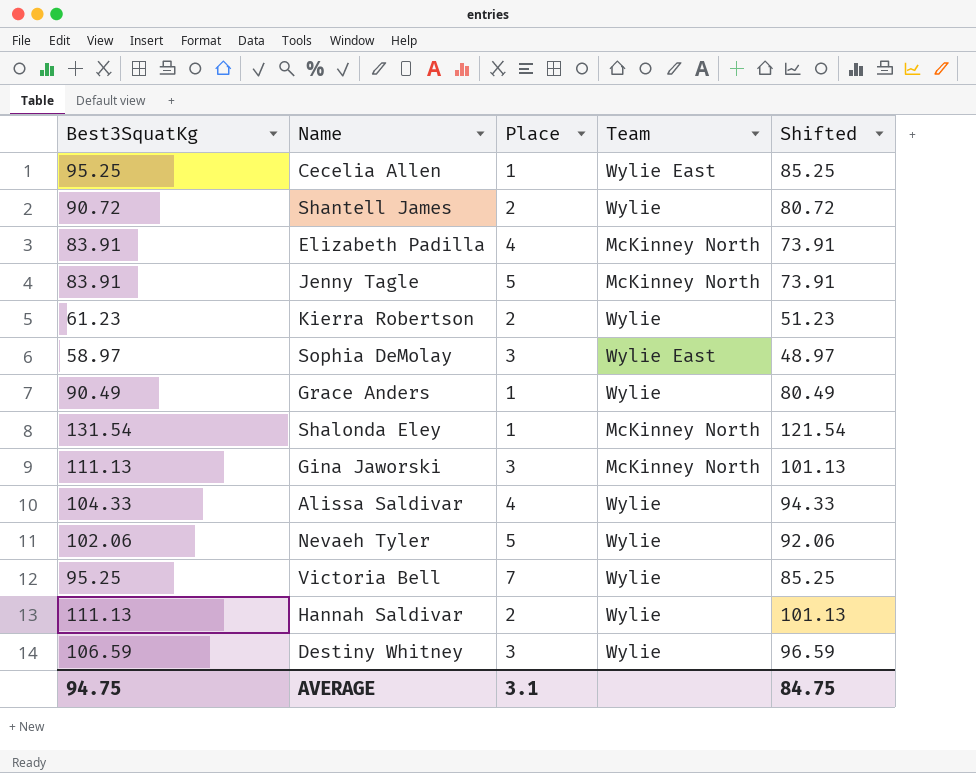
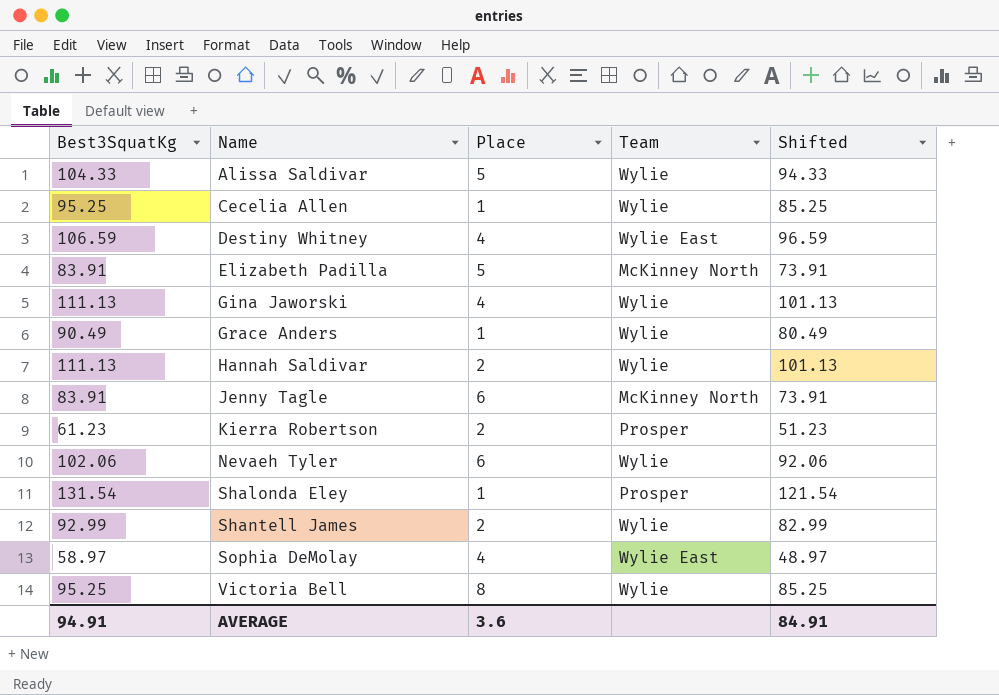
row order: none -> Name ascending
Alissa Saldivar | Place: 4 -> 5
Cecelia Allen | Team: Wylie East -> Wylie
Destiny Whitney | Place: 3 -> 4
Destiny Whitney | Team: Wylie -> Wylie East
Elizabeth Padilla | Place: 4 -> 5
Gina Jaworski | Place: 3 -> 4
Gina Jaworski | Team: McKinney North -> Wylie
Jenny Tagle | Place: 5 -> 6
Kierra Robertson | Team: Wylie -> Prosper
Nevaeh Tyler | Place: 5 -> 6
Shalonda Eley | Team: McKinney North -> Prosper
Shantell James | Best3SquatKg: 90.72 -> 92.99
Shantell James | Shifted: 80.72 -> 82.99
Sophia DeMolay | Place: 3 -> 4
Victoria Bell | Place: 7 -> 8
AVERAGE | Best3SquatKg: 94.75 -> 94.91
AVERAGE | Place: 3.1 -> 3.6
AVERAGE | Shifted: 84.75 -> 84.91

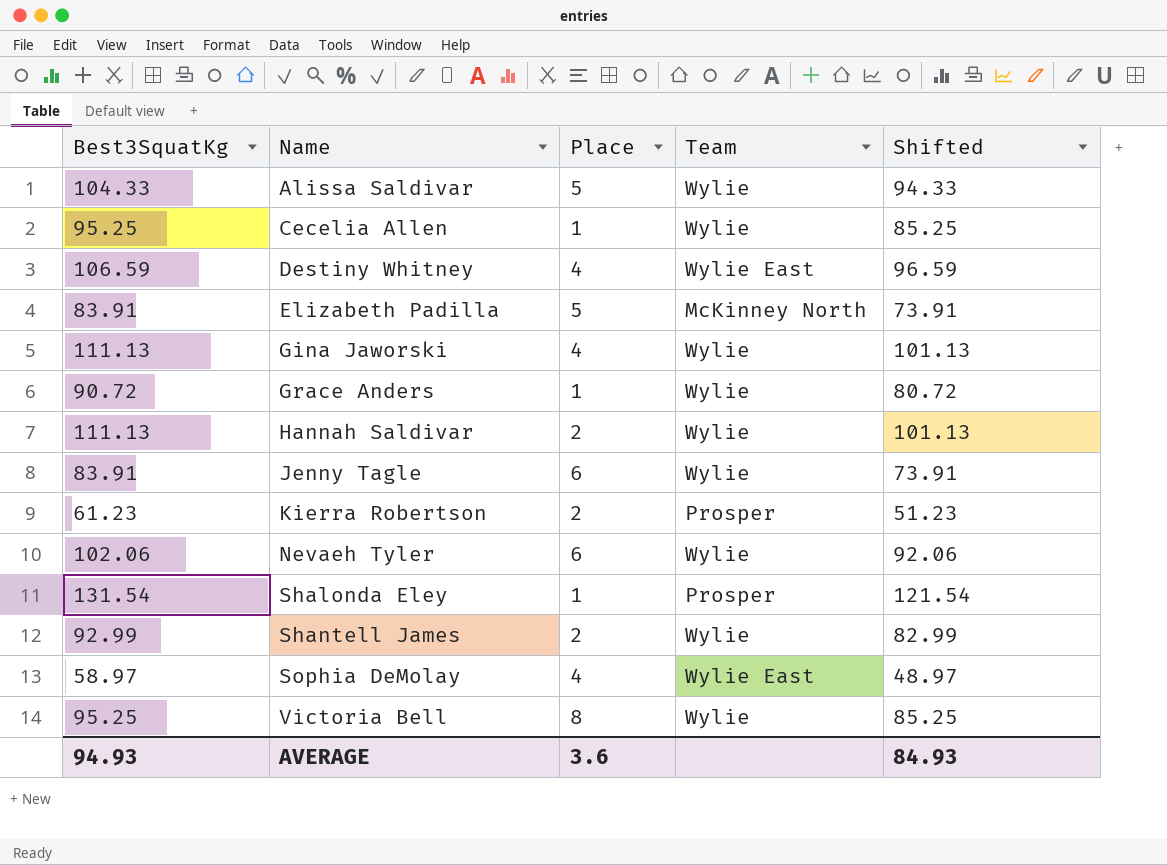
Grace Anders | Best3SquatKg: 90.49 -> 90.72
Grace Anders | Shifted: 80.49 -> 80.72
Jenny Tagle | Team: McKinney North -> Wylie
AVERAGE | Best3SquatKg: 94.91 -> 94.93
AVERAGE | Shifted: 84.91 -> 84.93

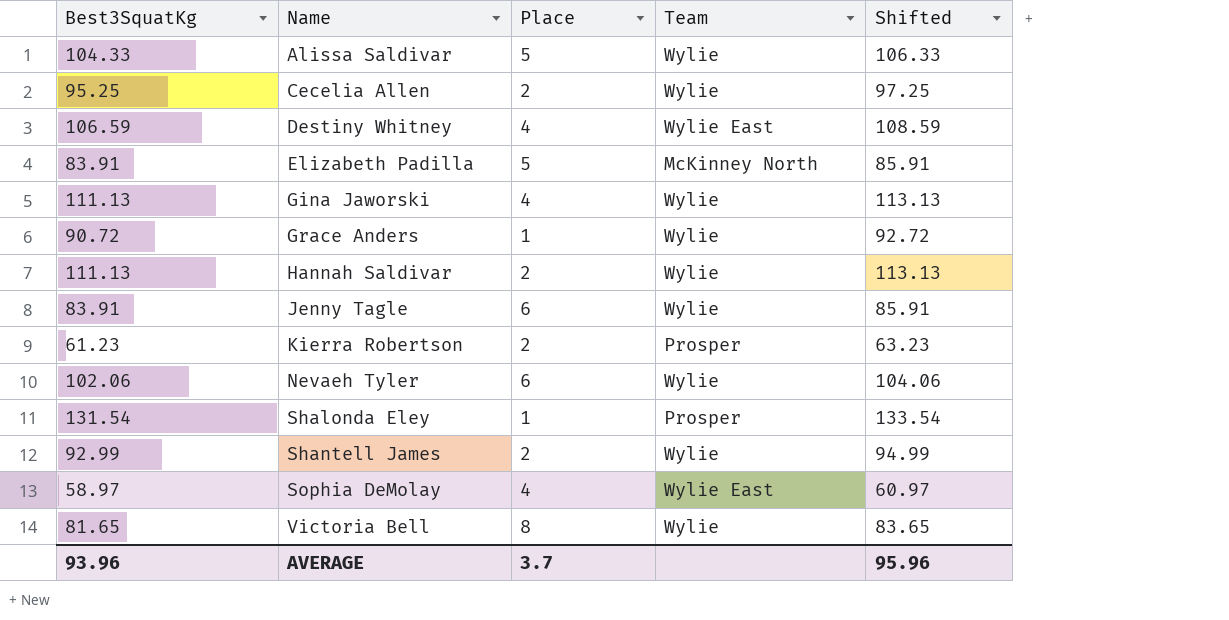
column Shifted | formula: [Best3SquatKg] - 10 -> [Best3SquatKg] + 2
Cecelia Allen | Place: 1 -> 2
Victoria Bell | Best3SquatKg: 95.25 -> 81.65
AVERAGE | Best3SquatKg: 94.93 -> 93.96
AVERAGE | Place: 3.6 -> 3.7
AVERAGE | Shifted: 84.93 -> 95.96

